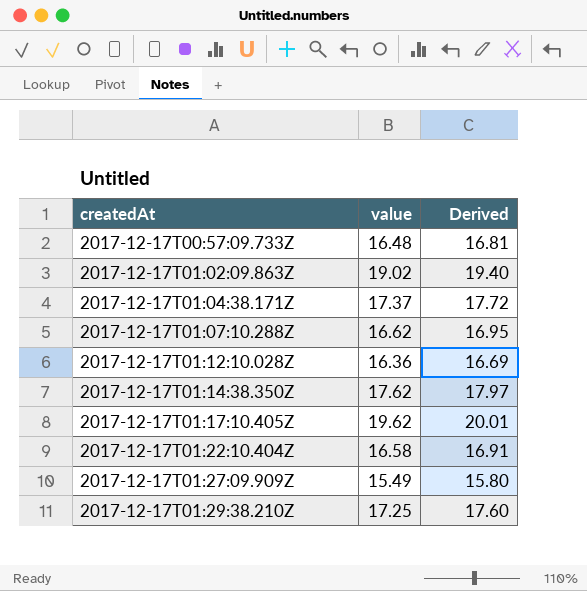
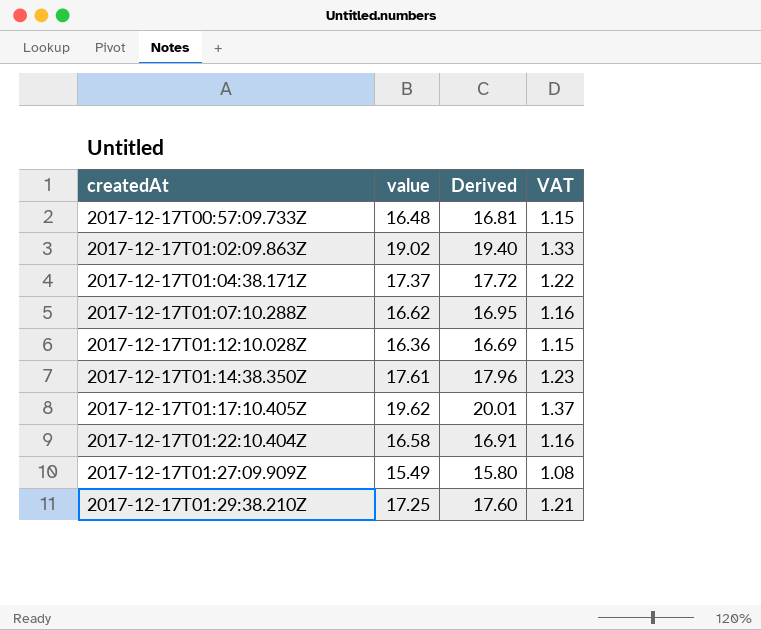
column VAT | formula: none -> [value] * 0.07
2017-12-17T01:14:38.350Z | value: 17.62 -> 17.61
2017-12-17T01:14:38.350Z | Derived: 17.97 -> 17.96

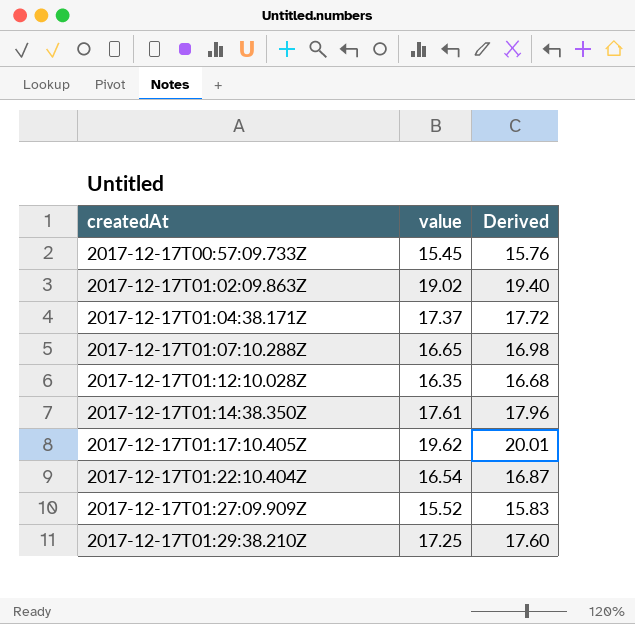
column VAT | formula: [value] * 0.07 -> none
2017-12-17T00:57:09.733Z | value: 16.48 -> 15.45
2017-12-17T00:57:09.733Z | Derived: 16.81 -> 15.76
2017-12-17T01:07:10.288Z | value: 16.62 -> 16.65
2017-12-17T01:07:10.288Z | Derived: 16.95 -> 16.98
2017-12-17T01:12:10.028Z | value: 16.36 -> 16.35
2017-12-17T01:12:10.028Z | Derived: 16.69 -> 16.68
2017-12-17T01:22:10.404Z | value: 16.58 -> 16.54
2017-12-17T01:22:10.404Z | Derived: 16.91 -> 16.87
2017-12-17T01:27:09.909Z | value: 15.49 -> 15.52
2017-12-17T01:27:09.909Z | Derived: 15.80 -> 15.83

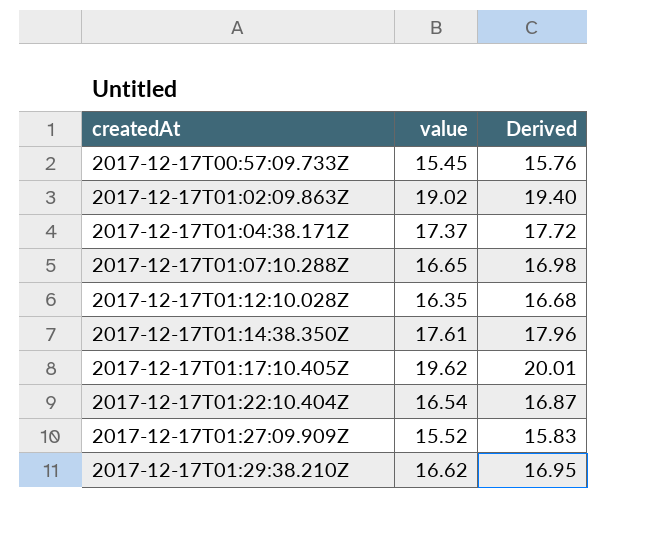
2017-12-17T01:29:38.210Z | value: 17.25 -> 16.62
2017-12-17T01:29:38.210Z | Derived: 17.60 -> 16.95

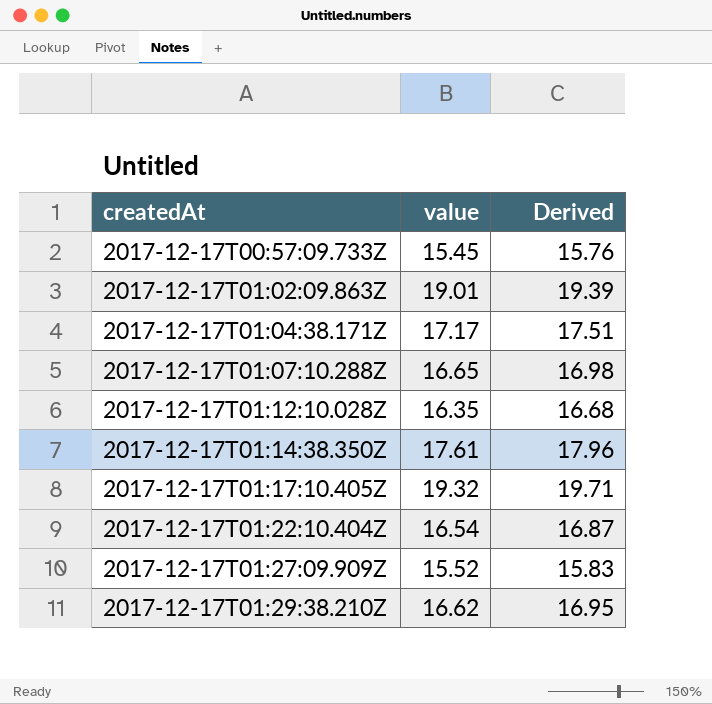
2017-12-17T01:02:09.863Z | value: 19.02 -> 19.01
2017-12-17T01:02:09.863Z | Derived: 19.40 -> 19.39
2017-12-17T01:04:38.171Z | value: 17.37 -> 17.17
2017-12-17T01:04:38.171Z | Derived: 17.72 -> 17.51
2017-12-17T01:17:10.405Z | value: 19.62 -> 19.32
2017-12-17T01:17:10.405Z | Derived: 20.01 -> 19.71

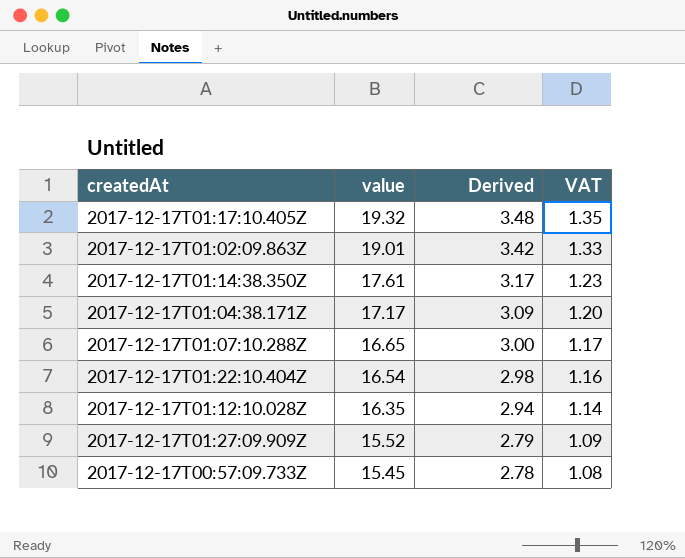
row order: createdAt ascending -> value descending
column Derived | formula: [value] * 1.02 -> [value] * 0.18
column VAT | formula: none -> [value] * 0.07
row 2017-12-17T01:29:38.210Z: 16.62 | 16.95 -> none

